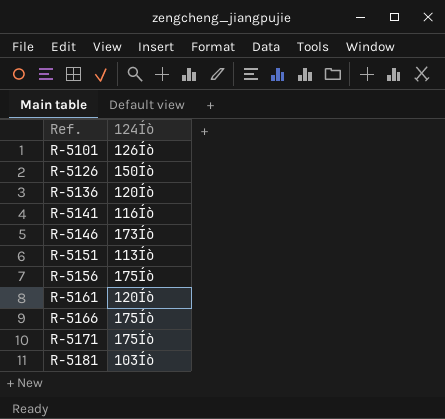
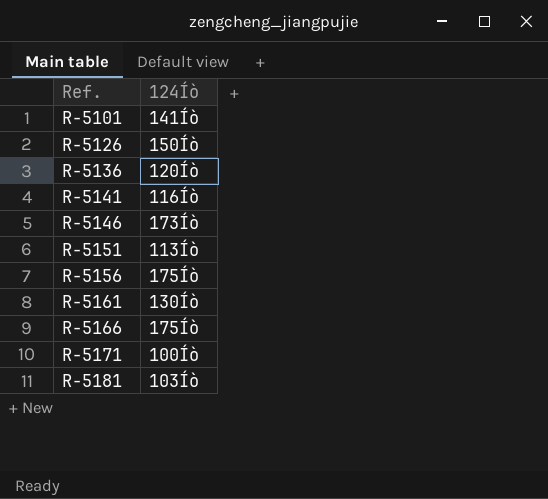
R-5101 | 124Íò: 126Íò -> 141Íò
R-5161 | 124Íò: 120Íò -> 130Íò
R-5171 | 124Íò: 175Íò -> 100Íò

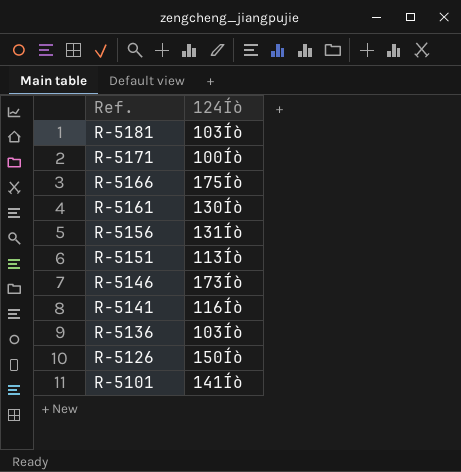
row order: Ref. ascending -> Ref. descending
R-5156 | 124Íò: 175Íò -> 131Íò
R-5136 | 124Íò: 120Íò -> 103Íò

